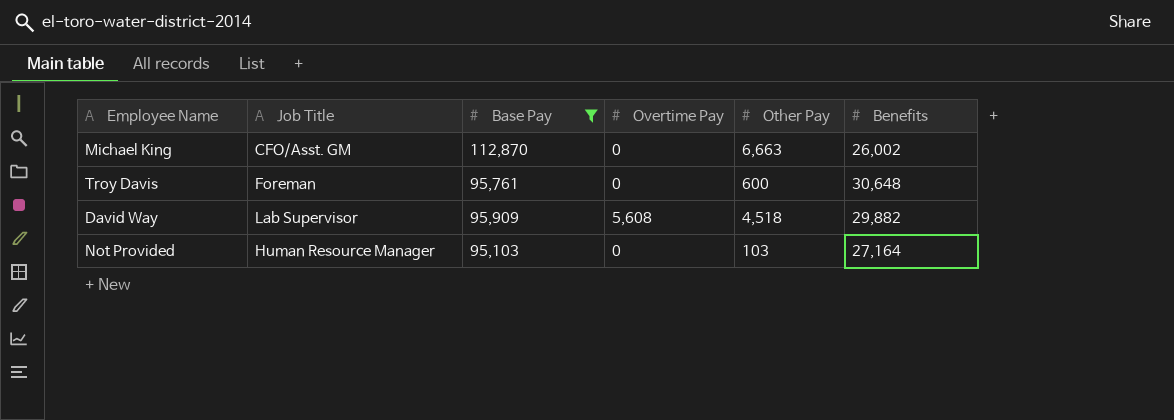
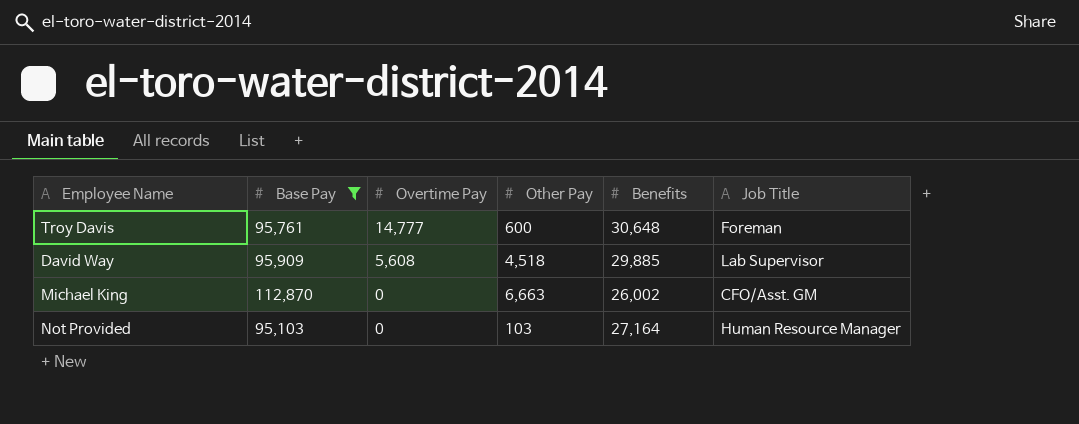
row order: none -> Overtime Pay descending
column Job Title | position: 2 -> 6
Troy Davis | Overtime Pay: 0 -> 14,777
David Way | Benefits: 29,882 -> 29,885

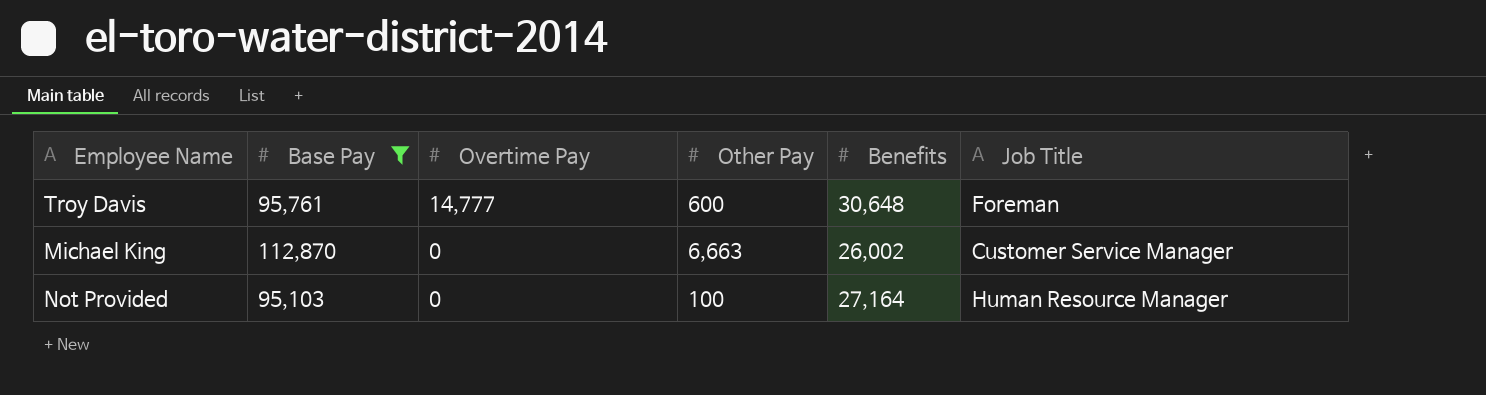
row David Way: 95,909 | 5,608 | 4,518 | 29,885 | Lab Supervisor -> none
Michael King | Job Title: CFO/Asst. GM -> Customer Service Manager
Not Provided | Other Pay: 103 -> 100

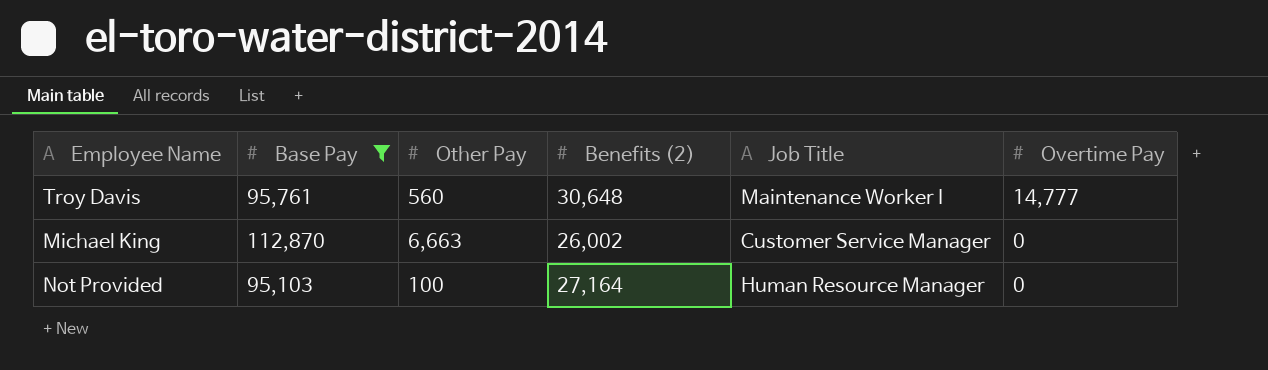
column name: Benefits -> Benefits (2)
column Overtime Pay | position: 3 -> 6
Troy Davis | Other Pay: 600 -> 560
Troy Davis | Job Title: Foreman -> Maintenance Worker I

